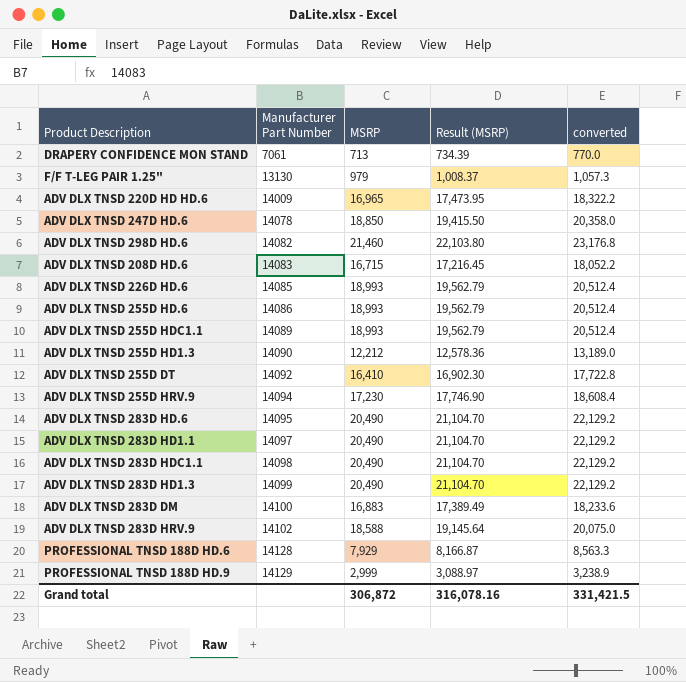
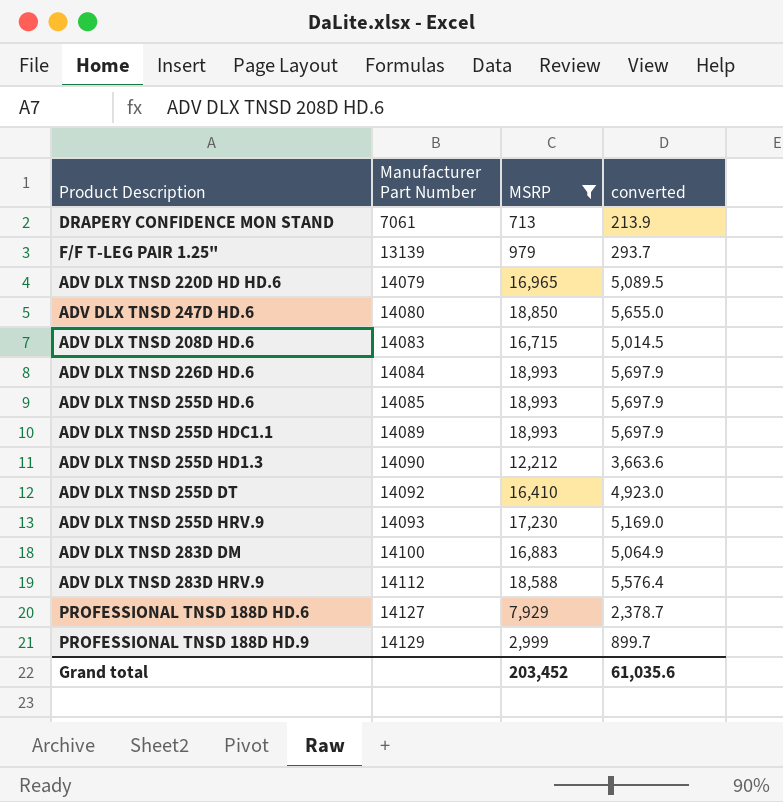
filter: none -> MSRP <= 18,993
column Result (MSRP) | formula: [MSRP] * 1.03 -> none
column converted | formula: [MSRP] * 1.08 -> [MSRP] * 0.3
F/F T-LEG PAIR 1.25" | Manufacturer Part Number: 13130 -> 13139
ADV DLX TNSD 220D HD HD.6 | Manufacturer Part Number: 14009 -> 14079
ADV DLX TNSD 247D HD.6 | Manufacturer Part Number: 14078 -> 14080
ADV DLX TNSD 226D HD.6 | Manufacturer Part Number: 14085 -> 14084
ADV DLX TNSD 255D HD.6 | Manufacturer Part Number: 14086 -> 14085
ADV DLX TNSD 255D HRV.9 | Manufacturer Part Number: 14094 -> 14093
ADV DLX TNSD 283D HRV.9 | Manufacturer Part Number: 14102 -> 14112
PROFESSIONAL TNSD 188D HD.6 | Manufacturer Part Number: 14128 -> 14127
Grand total | MSRP: 306,872 -> 203,452
Grand total | converted: 331,421.5 -> 61,035.6

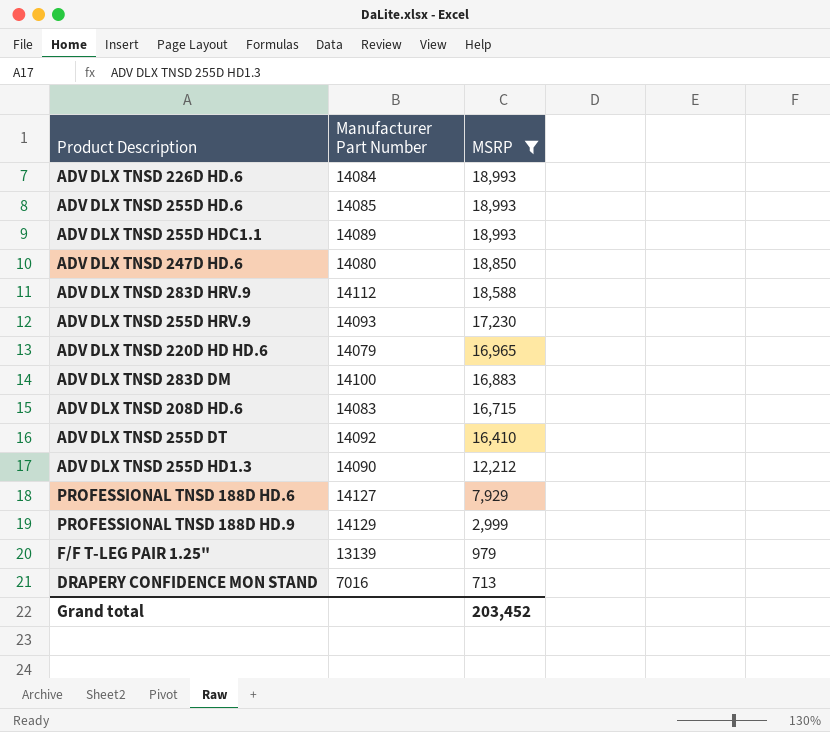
row order: Manufacturer Part Number ascending -> MSRP descending
column converted | formula: [MSRP] * 0.3 -> none
DRAPERY CONFIDENCE MON STAND | Manufacturer Part Number: 7061 -> 7016

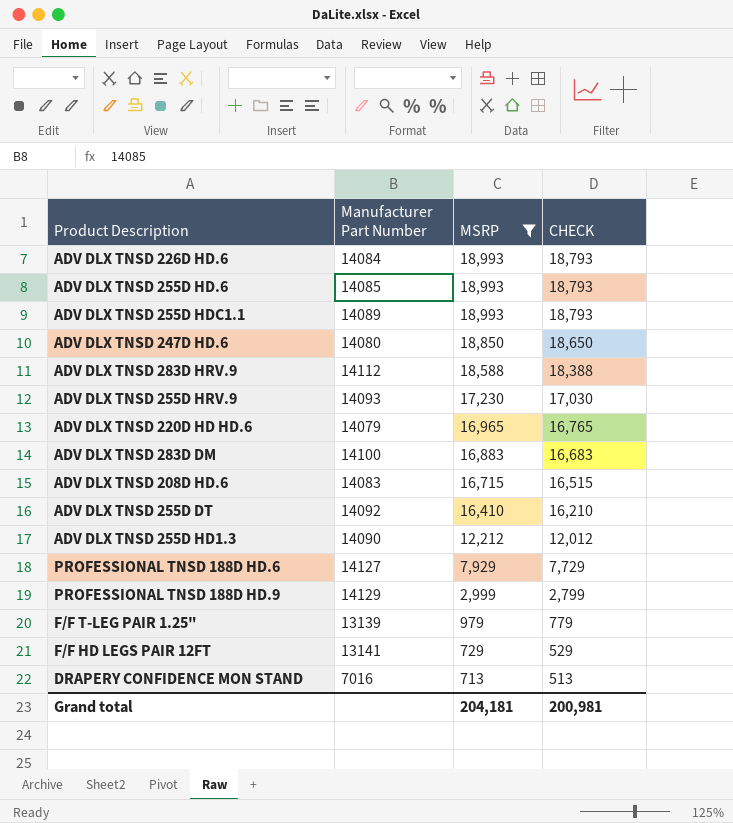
column CHECK | formula: none -> [MSRP] - 200
row F/F HD LEGS PAIR 12FT: none -> 13141 | 729 | 529
Grand total | MSRP: 203,452 -> 204,181

